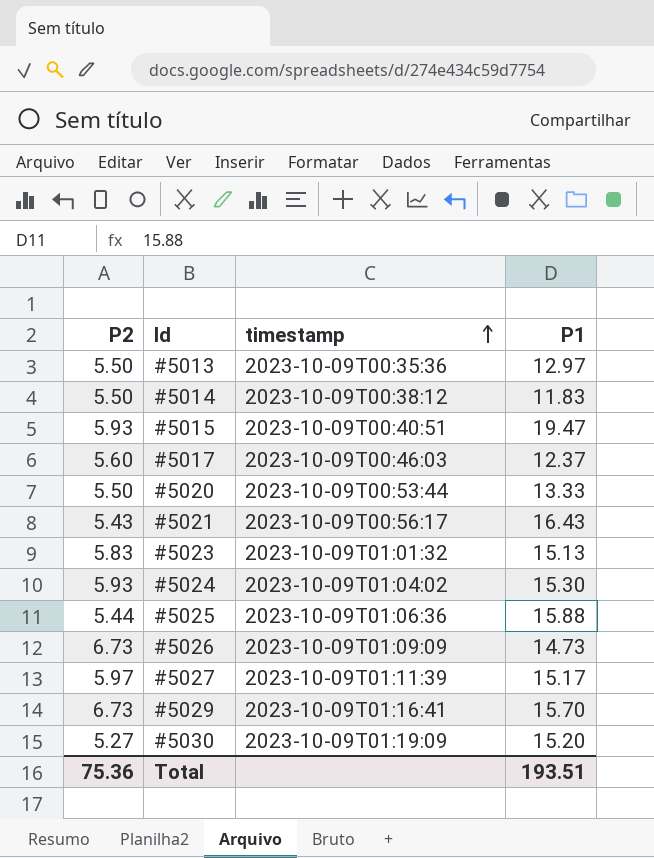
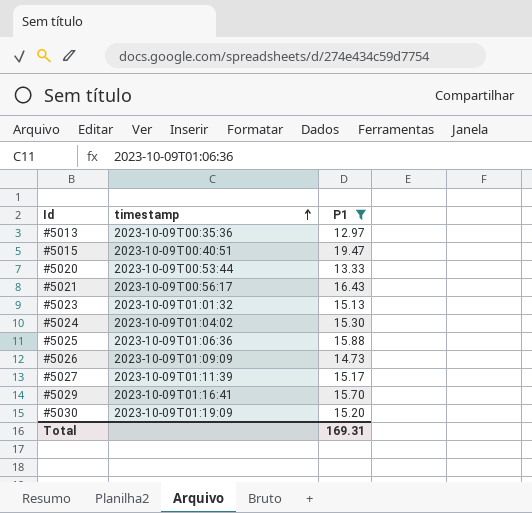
filter: none -> P1 >= 12.97
column P2 | position: 1 -> none
Total | P1: 193.51 -> 169.31

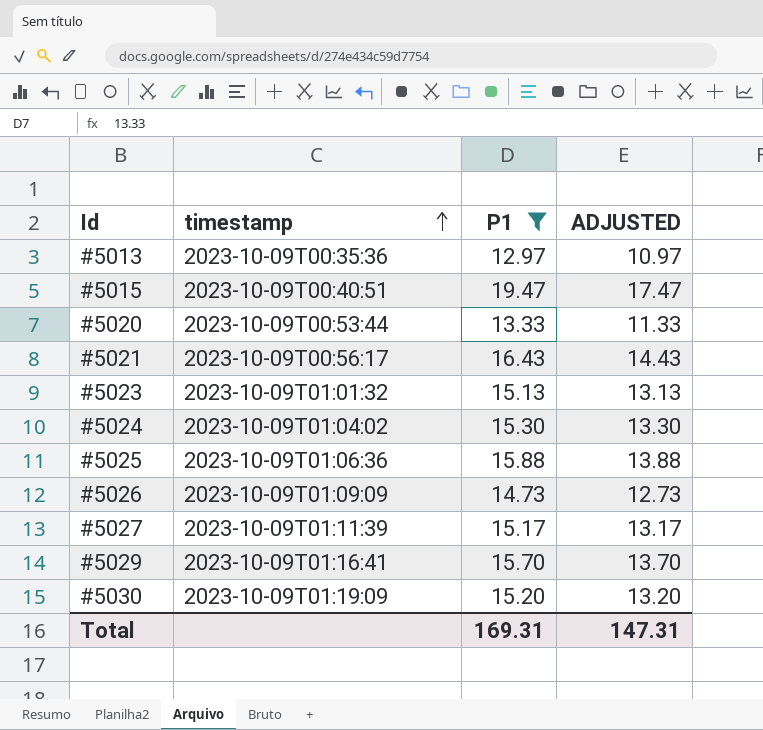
column ADJUSTED | formula: none -> [P1] - 2

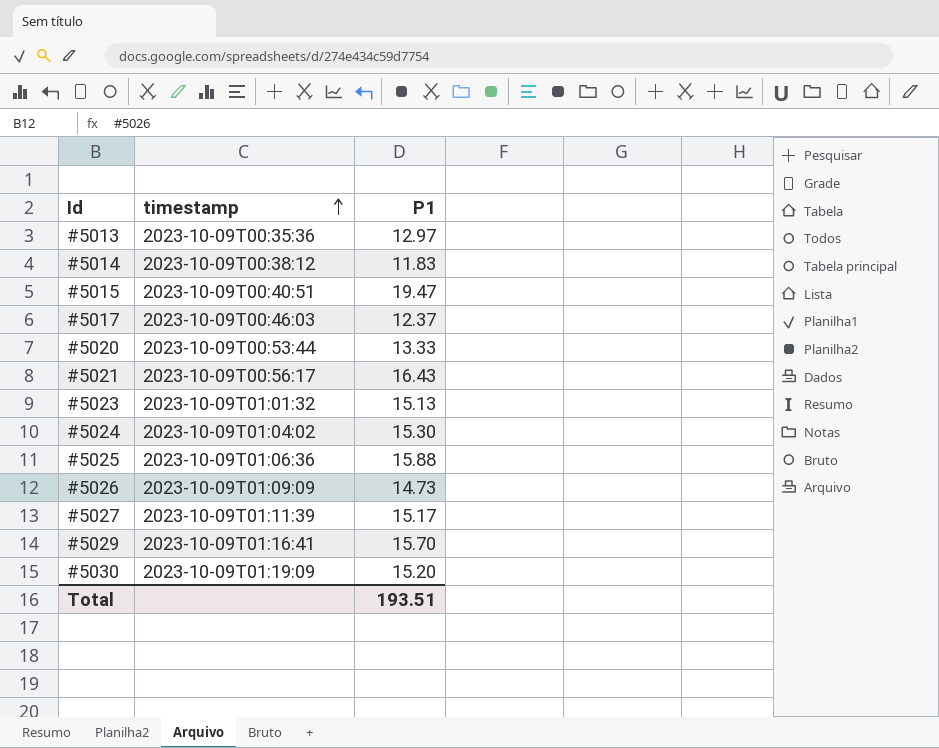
filter: P1 >= 12.97 -> none
column ADJUSTED | formula: [P1] - 2 -> none
Total | P1: 169.31 -> 193.51

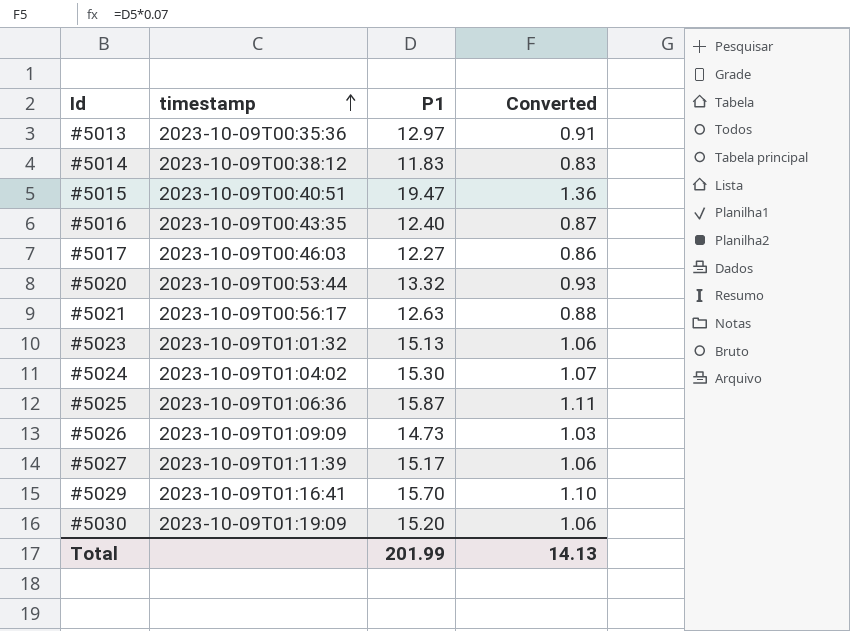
column Converted | formula: none -> [P1] * 0.07
row #5016: none -> 2023-10-09T00:43:35 | 12.40 | 0.87
#5017 | P1: 12.37 -> 12.27
#5020 | P1: 13.33 -> 13.32
#5021 | P1: 16.43 -> 12.63
#5025 | P1: 15.88 -> 15.87
Total | P1: 193.51 -> 201.99

